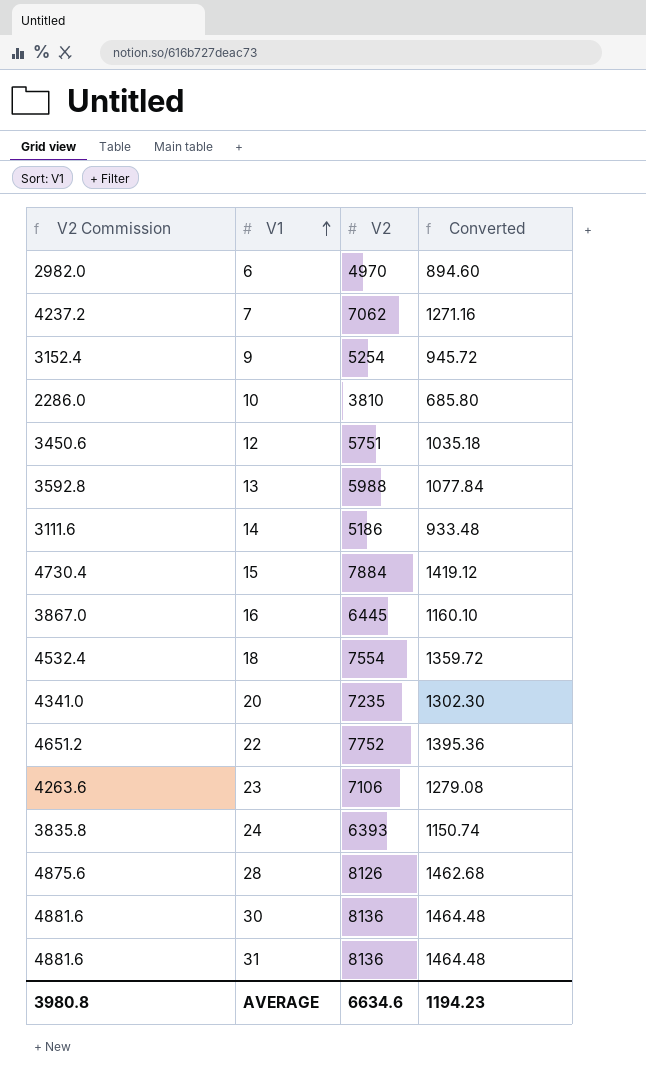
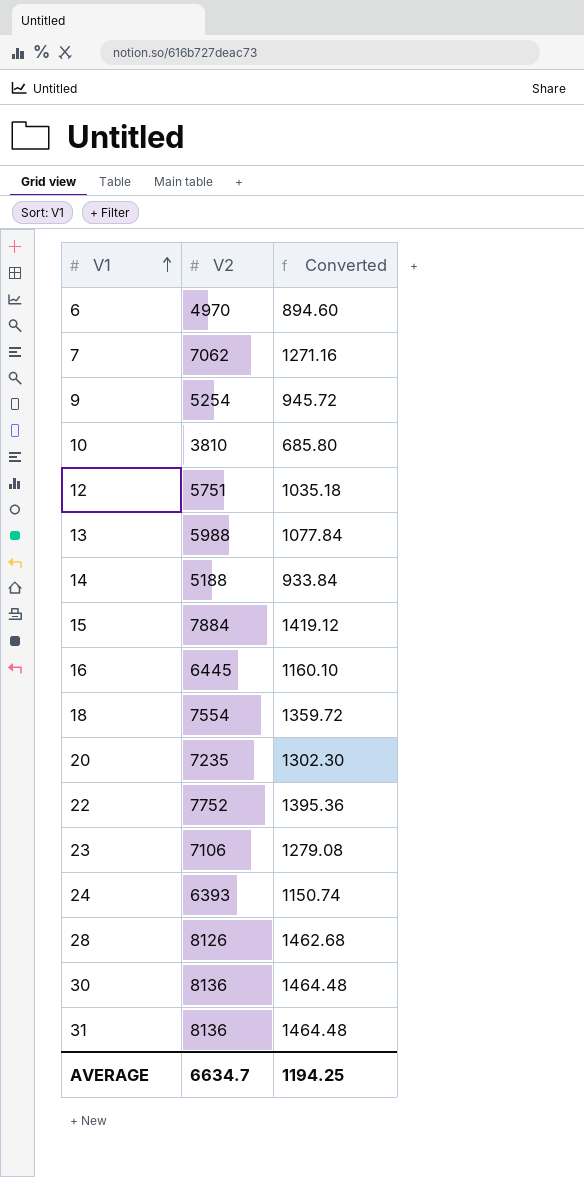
column V2 Commission | formula: [V2] * 0.6 -> none
14 | V2: 5186 -> 5188
14 | Converted: 933.48 -> 933.84
AVERAGE | V2: 6634.6 -> 6634.7
AVERAGE | Converted: 1194.23 -> 1194.25

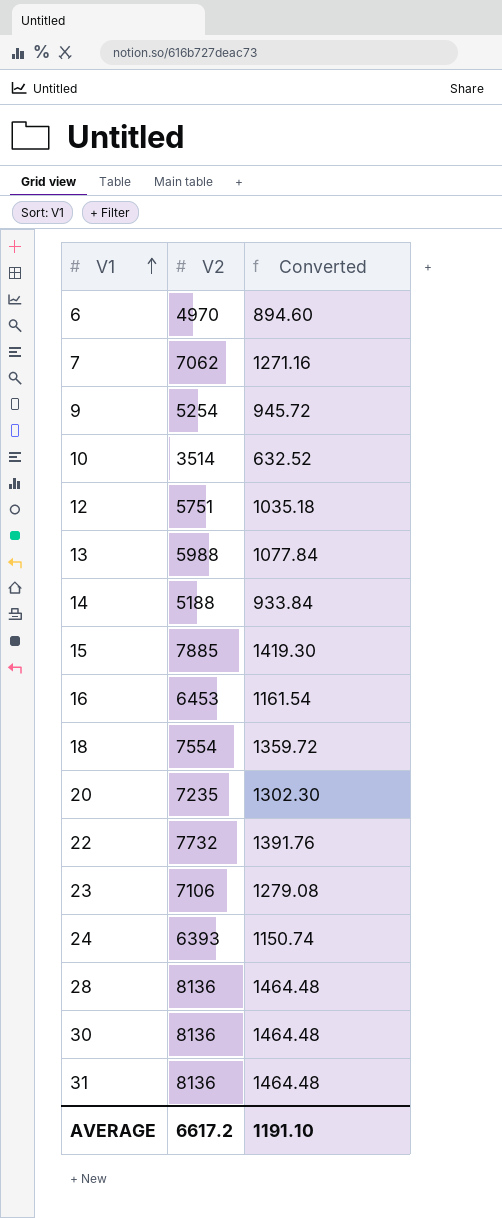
10 | V2: 3810 -> 3514
10 | Converted: 685.80 -> 632.52
15 | V2: 7884 -> 7885
15 | Converted: 1419.12 -> 1419.30
16 | V2: 6445 -> 6453
16 | Converted: 1160.10 -> 1161.54
22 | V2: 7752 -> 7732
22 | Converted: 1395.36 -> 1391.76
28 | V2: 8126 -> 8136
28 | Converted: 1462.68 -> 1464.48
AVERAGE | V2: 6634.7 -> 6617.2
AVERAGE | Converted: 1194.25 -> 1191.10

